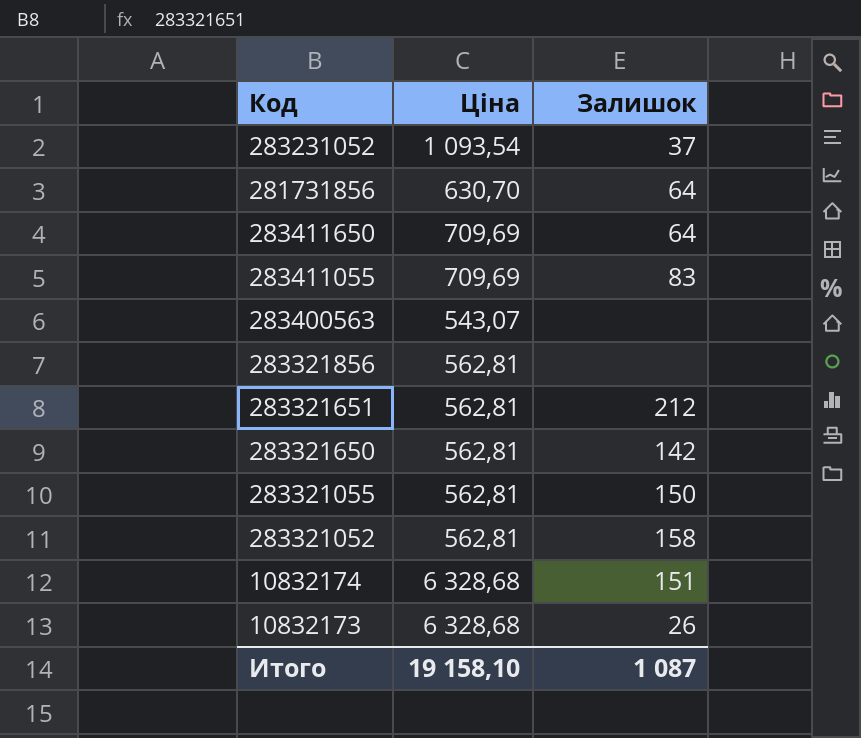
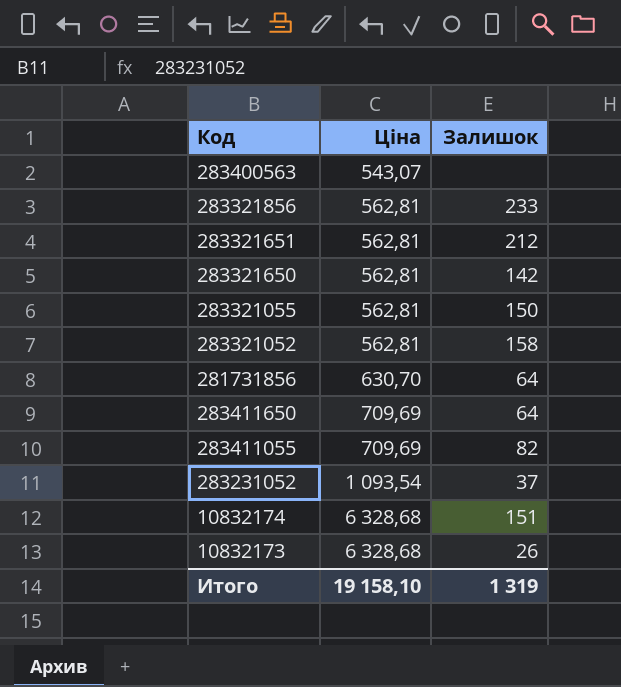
row order: none -> Ціна ascending
283321856 | Залишок: none -> 233
283411055 | Залишок: 83 -> 82
Итого | Залишок: 1 087 -> 1 319

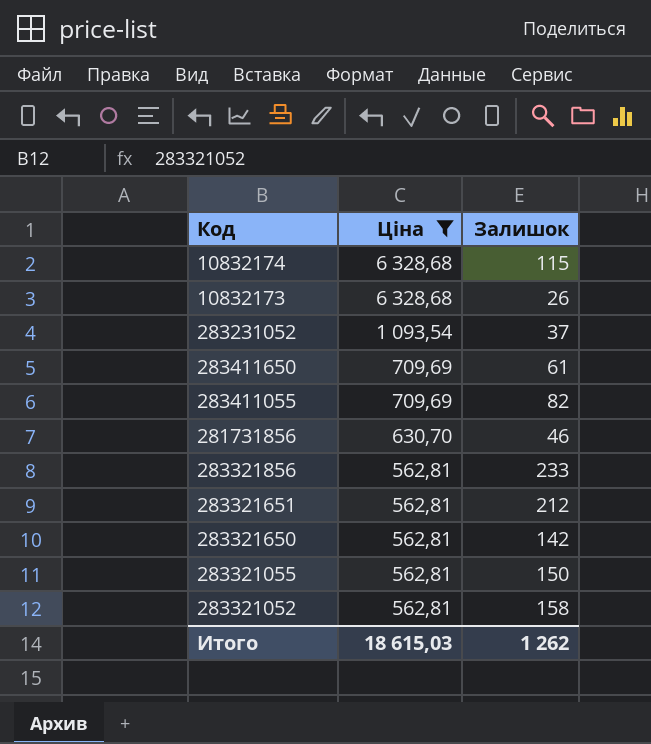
filter: none -> Ціна != 543,07
row order: Ціна ascending -> Ціна descending
10832174 | Залишок: 151 -> 115
283411650 | Залишок: 64 -> 61
281731856 | Залишок: 64 -> 46
Итого | Ціна: 19 158,10 -> 18 615,03
Итого | Залишок: 1 319 -> 1 262

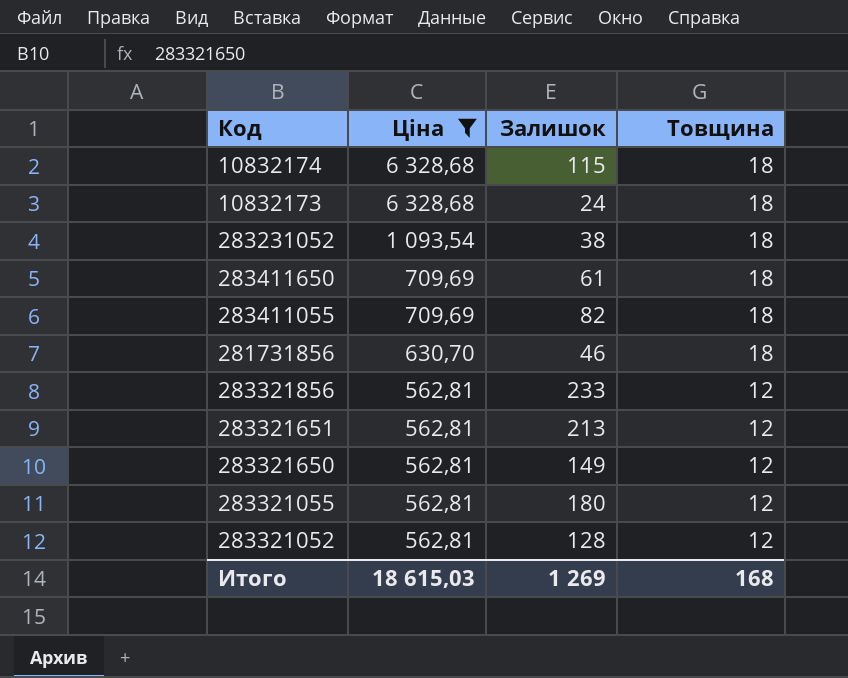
column Товщина | position: none -> 4
10832173 | Залишок: 26 -> 24
283231052 | Залишок: 37 -> 38
283321651 | Залишок: 212 -> 213
283321650 | Залишок: 142 -> 149
283321055 | Залишок: 150 -> 180
283321052 | Залишок: 158 -> 128
Итого | Залишок: 1 262 -> 1 269

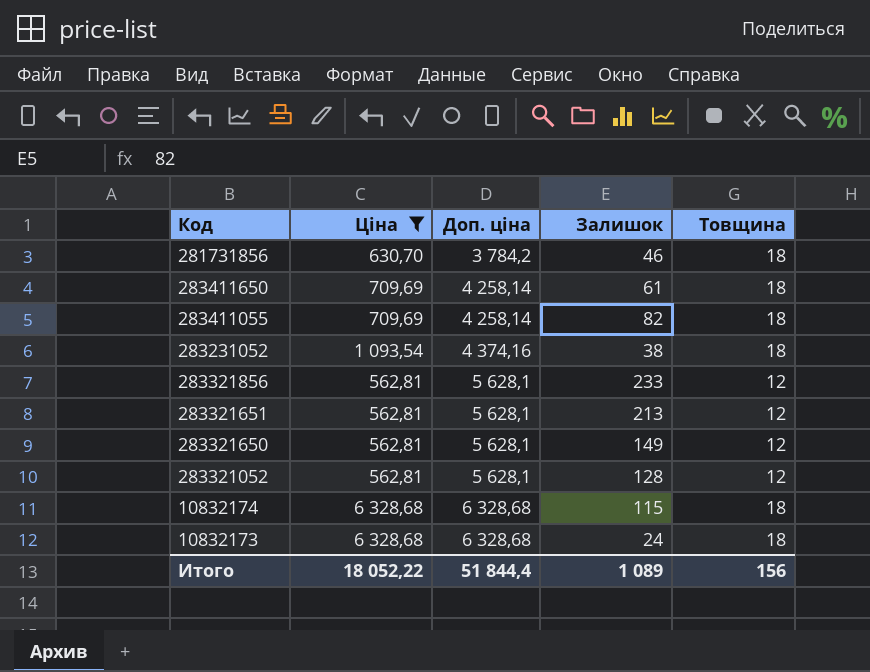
row order: Ціна descending -> Доп. ціна ascending
column Доп. ціна | position: none -> 3
row 283321055: 562,81 | 180 | 12 -> none
Итого | Ціна: 18 615,03 -> 18 052,22
Итого | Залишок: 1 269 -> 1 089
Итого | Товщина: 168 -> 156

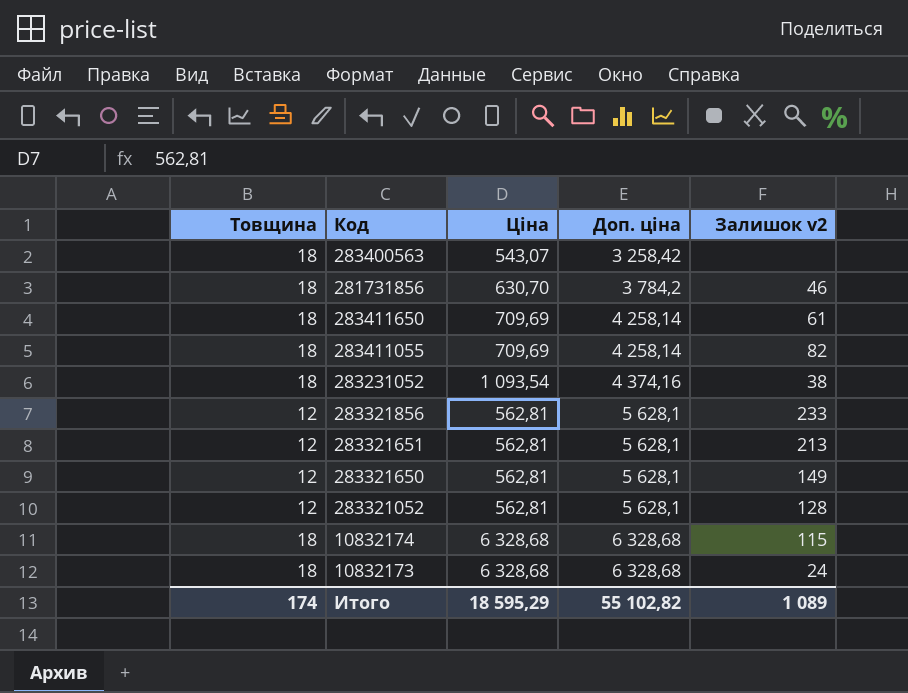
filter: Ціна != 543,07 -> none
column Товщина | position: 5 -> 1
column name: Залишок -> Залишок v2
Итого | Товщина: 156 -> 174
Итого | Ціна: 18 052,22 -> 18 595,29
Итого | Доп. ціна: 51 844,4 -> 55 102,82

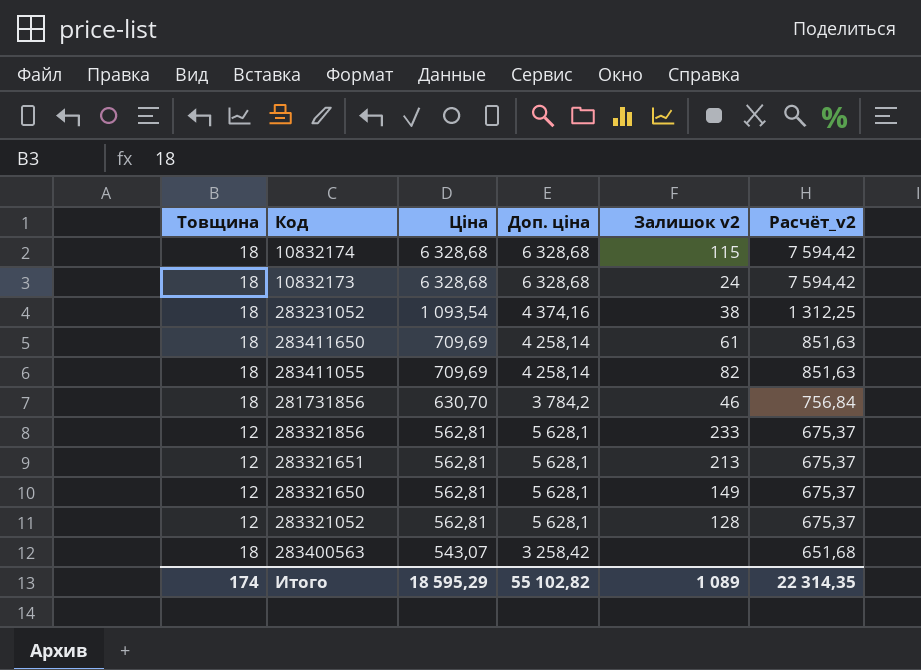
row order: Доп. ціна ascending -> Ціна descending
column Расчёт_v2 | formula: none -> [Ціна] * 1,2

